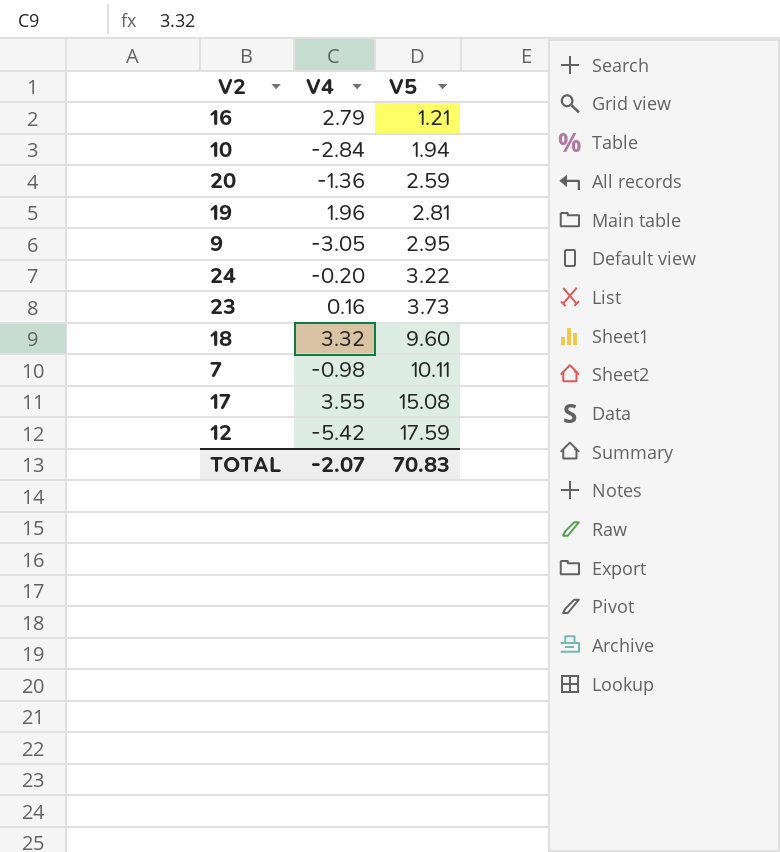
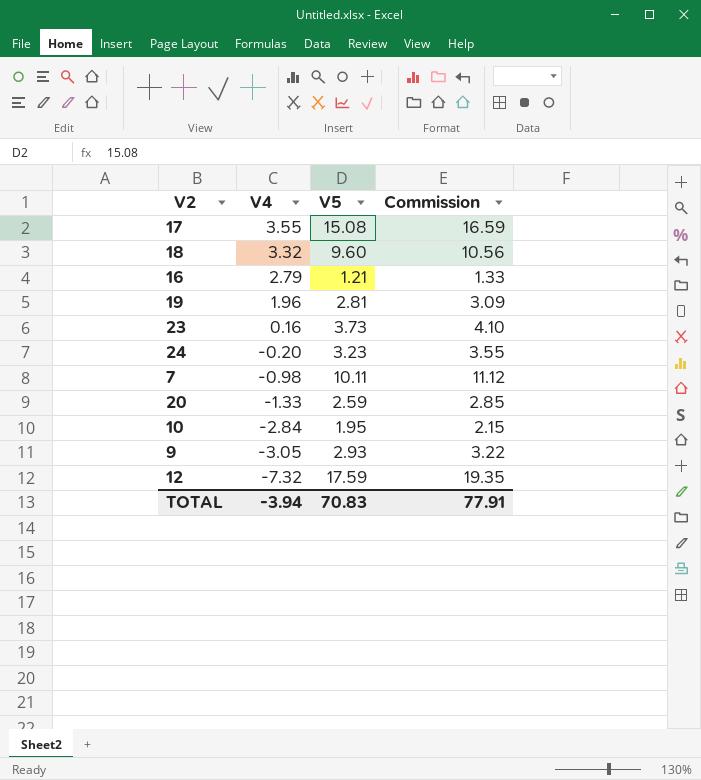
row order: V5 ascending -> V4 descending
column Commission | formula: none -> [V5] * 1.1
24 | V5: 3.22 -> 3.23
20 | V4: -1.36 -> -1.33
10 | V5: 1.94 -> 1.95
9 | V5: 2.95 -> 2.93
12 | V4: -5.42 -> -7.32
TOTAL | V4: -2.07 -> -3.94

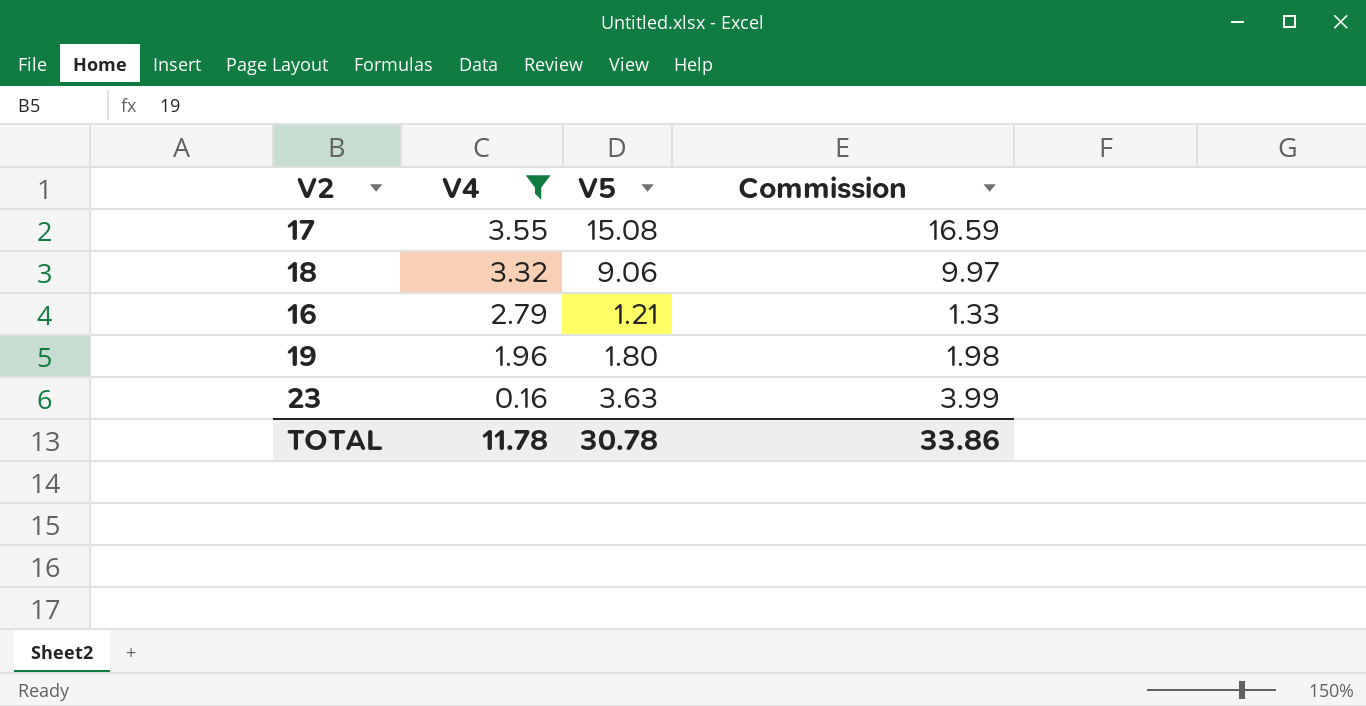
filter: none -> V4 >= 0.16
18 | V5: 9.60 -> 9.06
18 | Commission: 10.56 -> 9.97
19 | V5: 2.81 -> 1.80
19 | Commission: 3.09 -> 1.98
23 | V5: 3.73 -> 3.63
23 | Commission: 4.10 -> 3.99
TOTAL | V4: -3.94 -> 11.78
TOTAL | V5: 70.83 -> 30.78
TOTAL | Commission: 77.91 -> 33.86

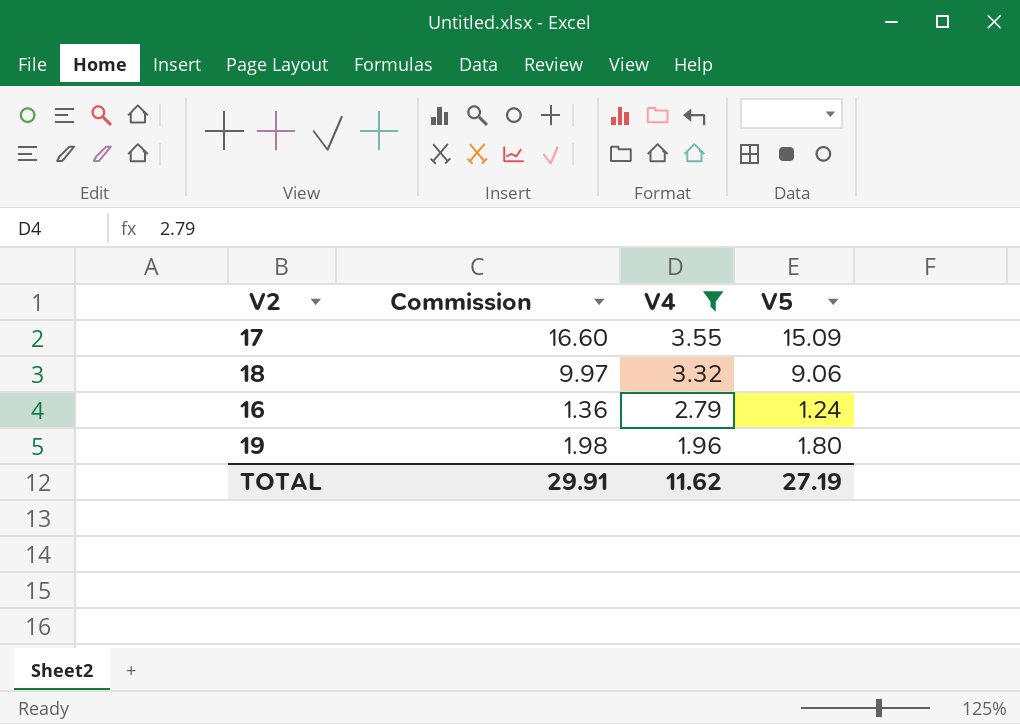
column Commission | position: 4 -> 2
row 23: 0.16 | 3.63 | 3.99 -> none
17 | Commission: 16.59 -> 16.60
17 | V5: 15.08 -> 15.09
16 | Commission: 1.33 -> 1.36
16 | V5: 1.21 -> 1.24
TOTAL | Commission: 33.86 -> 29.91
TOTAL | V4: 11.78 -> 11.62
TOTAL | V5: 30.78 -> 27.19

